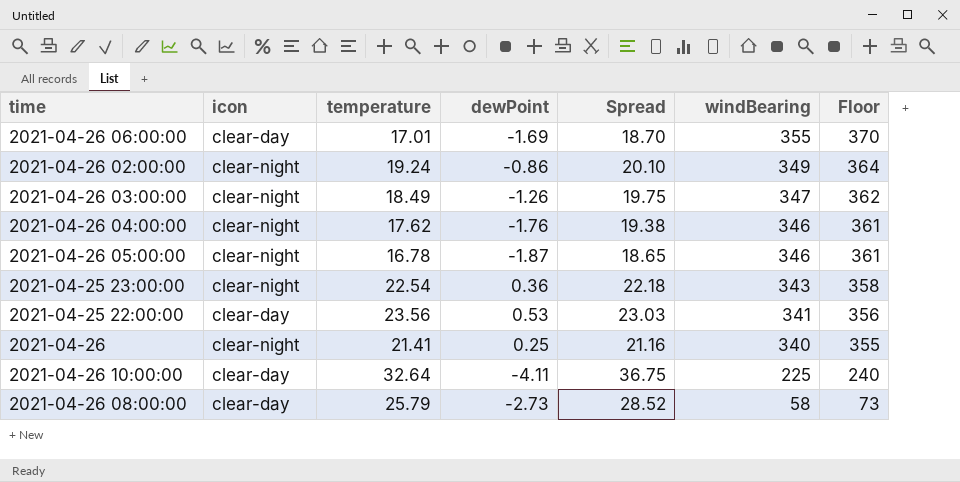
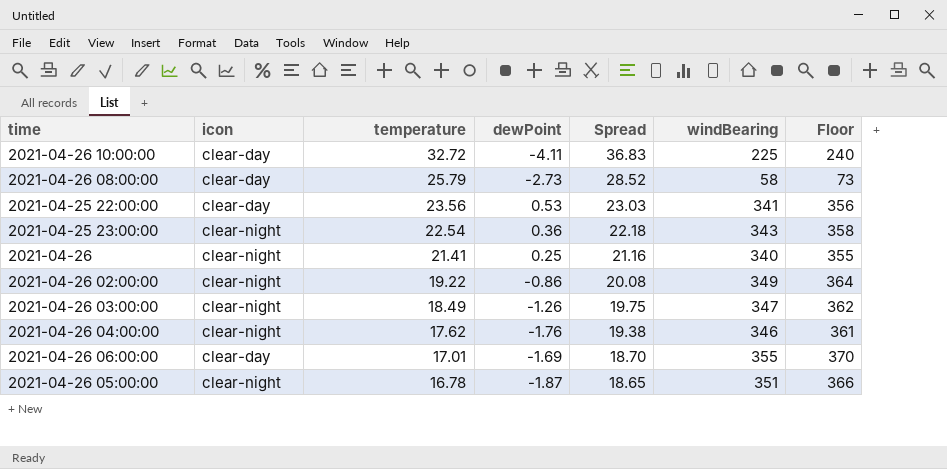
row order: windBearing descending -> temperature descending
2021-04-26 10:00:00 | temperature: 32.64 -> 32.72
2021-04-26 10:00:00 | Spread: 36.75 -> 36.83
2021-04-26 02:00:00 | temperature: 19.24 -> 19.22
2021-04-26 02:00:00 | Spread: 20.10 -> 20.08
2021-04-26 05:00:00 | windBearing: 346 -> 351
2021-04-26 05:00:00 | Floor: 361 -> 366

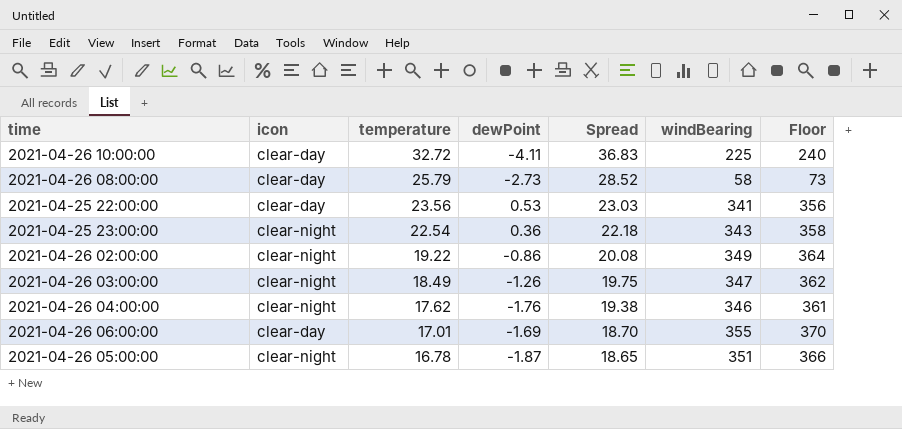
row 2021-04-26: clear-night | 21.41 | 0.25 | 21.16 | 340 | 355 -> none

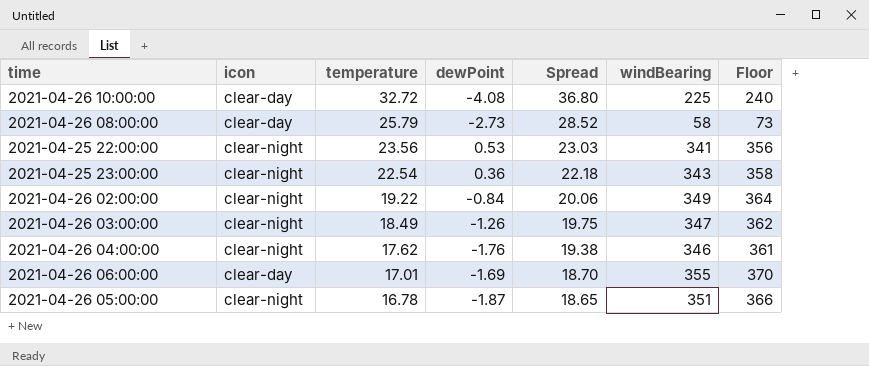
2021-04-26 10:00:00 | dewPoint: -4.11 -> -4.08
2021-04-26 10:00:00 | Spread: 36.83 -> 36.80
2021-04-25 22:00:00 | icon: clear-day -> clear-night
2021-04-26 02:00:00 | dewPoint: -0.86 -> -0.84
2021-04-26 02:00:00 | Spread: 20.08 -> 20.06

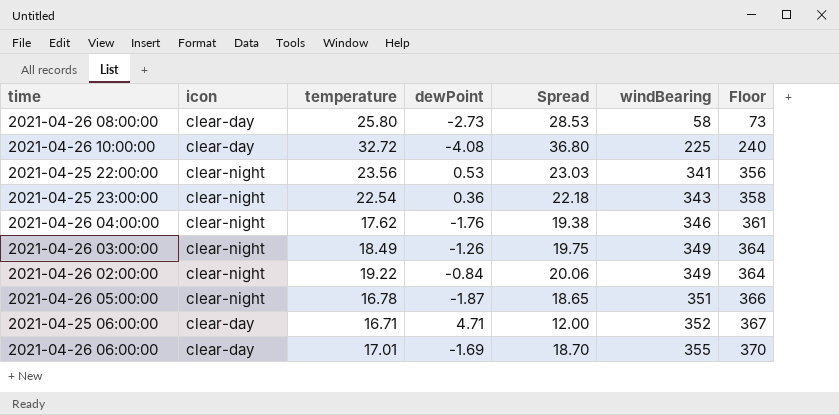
row order: temperature descending -> windBearing ascending
2021-04-26 08:00:00 | temperature: 25.79 -> 25.80
2021-04-26 08:00:00 | Spread: 28.52 -> 28.53
2021-04-26 03:00:00 | windBearing: 347 -> 349
2021-04-26 03:00:00 | Floor: 362 -> 364
row 2021-04-25 06:00:00: none -> clear-day | 16.71 | 4.71 | 12.00 | 352 | 367

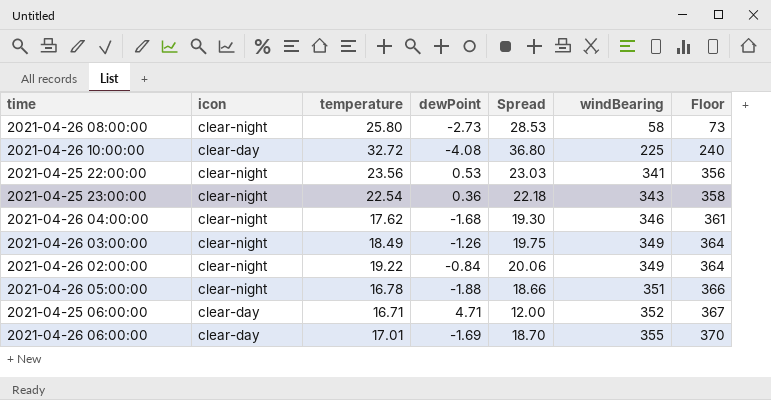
2021-04-26 08:00:00 | icon: clear-day -> clear-night
2021-04-26 04:00:00 | dewPoint: -1.76 -> -1.68
2021-04-26 04:00:00 | Spread: 19.38 -> 19.30
2021-04-26 05:00:00 | dewPoint: -1.87 -> -1.88
2021-04-26 05:00:00 | Spread: 18.65 -> 18.66

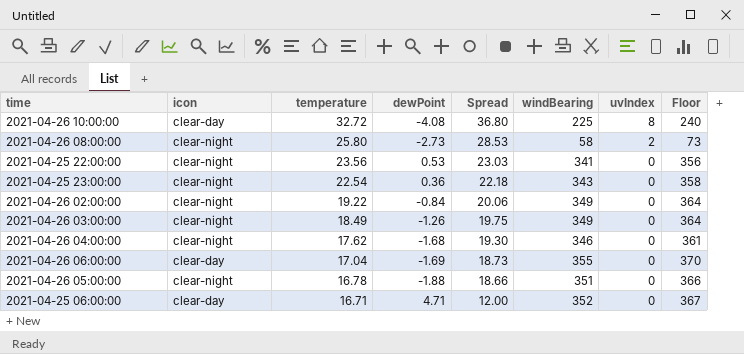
row order: windBearing ascending -> temperature descending
column uvIndex | position: none -> 7
2021-04-26 06:00:00 | temperature: 17.01 -> 17.04
2021-04-26 06:00:00 | Spread: 18.70 -> 18.73

